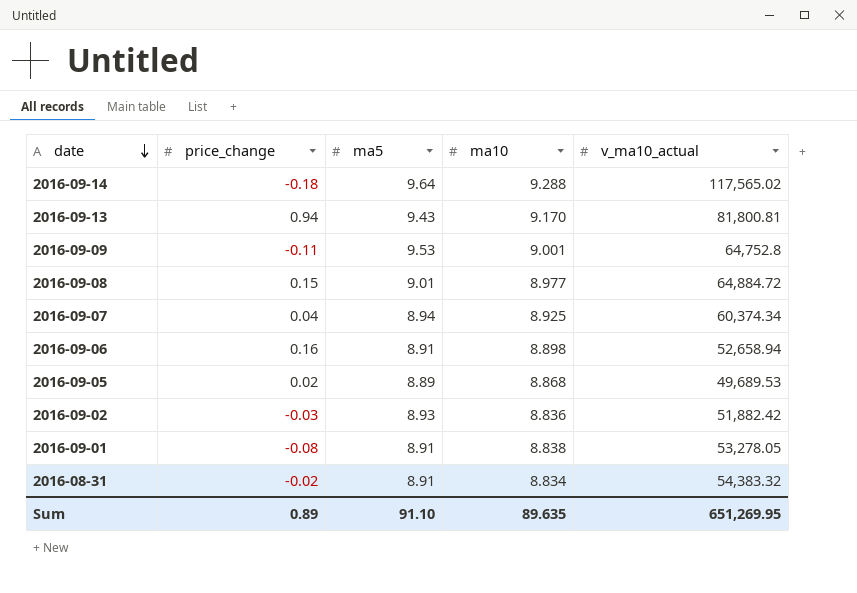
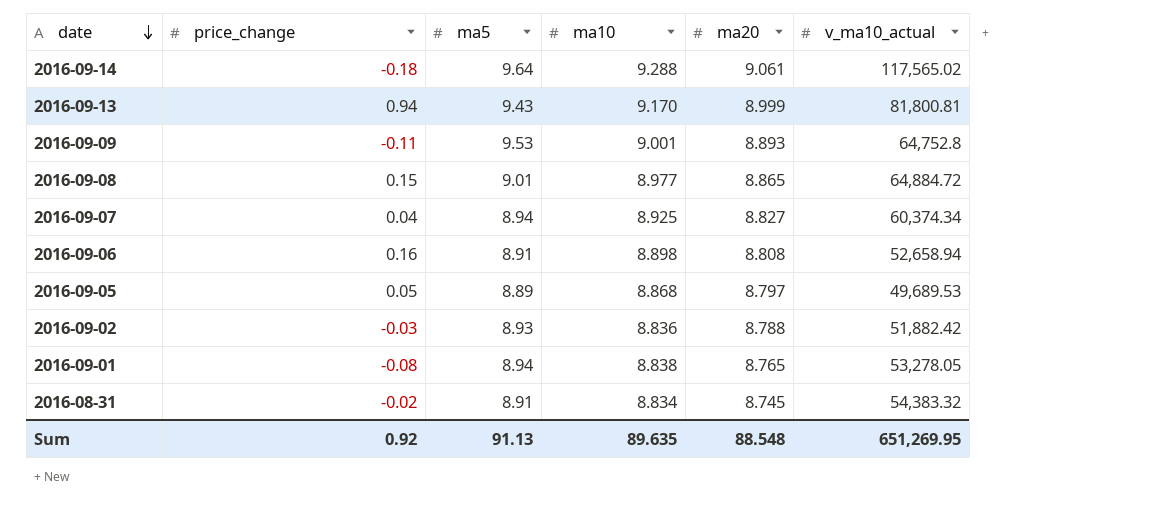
column ma20 | position: none -> 5
2016-09-05 | price_change: 0.02 -> 0.05
2016-09-01 | ma5: 8.91 -> 8.94
Sum | price_change: 0.89 -> 0.92
Sum | ma5: 91.10 -> 91.13

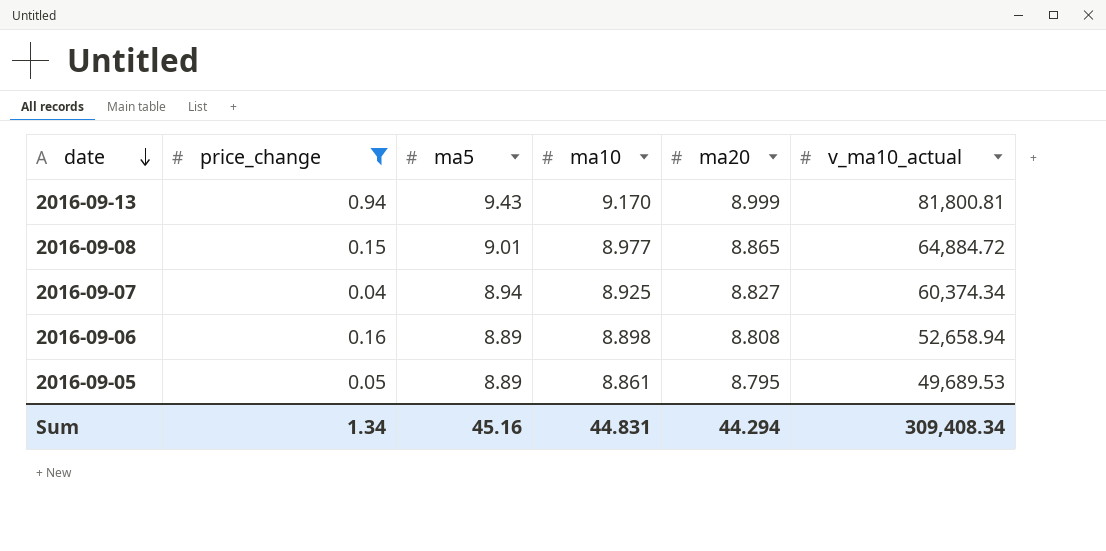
filter: none -> price_change >= 0.04
2016-09-06 | ma5: 8.91 -> 8.89
2016-09-05 | ma10: 8.868 -> 8.861
2016-09-05 | ma20: 8.797 -> 8.795
Sum | price_change: 0.92 -> 1.34
Sum | ma5: 91.13 -> 45.16
Sum | ma10: 89.635 -> 44.831
Sum | ma20: 88.548 -> 44.294
Sum | v_ma10_actual: 651,269.95 -> 309,408.34

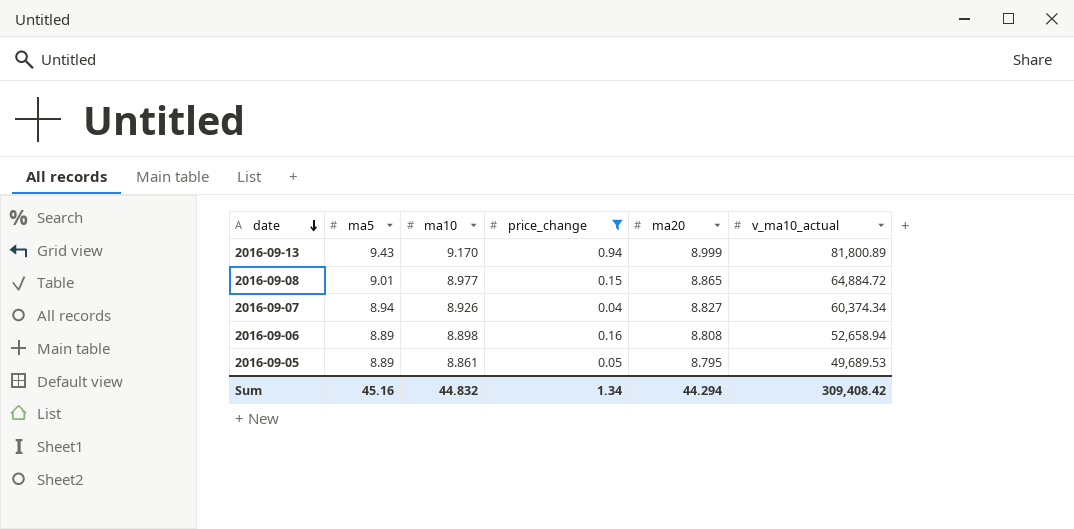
column price_change | position: 2 -> 4
2016-09-13 | v_ma10_actual: 81,800.81 -> 81,800.89
2016-09-07 | ma10: 8.925 -> 8.926
Sum | ma10: 44.831 -> 44.832
Sum | v_ma10_actual: 309,408.34 -> 309,408.42

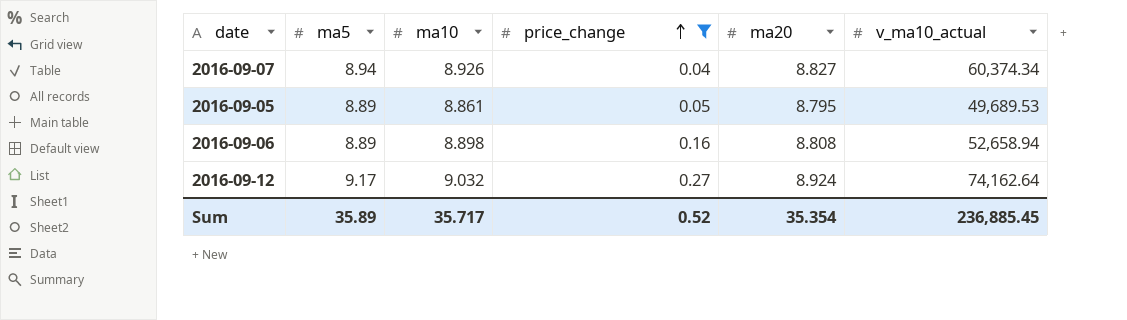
row order: date descending -> price_change ascending
row 2016-09-13: 9.43 | 9.170 | 0.94 | 8.999 | 81,800.89 -> none
row 2016-09-08: 9.01 | 8.977 | 0.15 | 8.865 | 64,884.72 -> none
row 2016-09-12: none -> 9.17 | 9.032 | 0.27 | 8.924 | 74,162.64
Sum | ma5: 45.16 -> 35.89
Sum | ma10: 44.832 -> 35.717
Sum | price_change: 1.34 -> 0.52
Sum | ma20: 44.294 -> 35.354
Sum | v_ma10_actual: 309,408.42 -> 236,885.45

